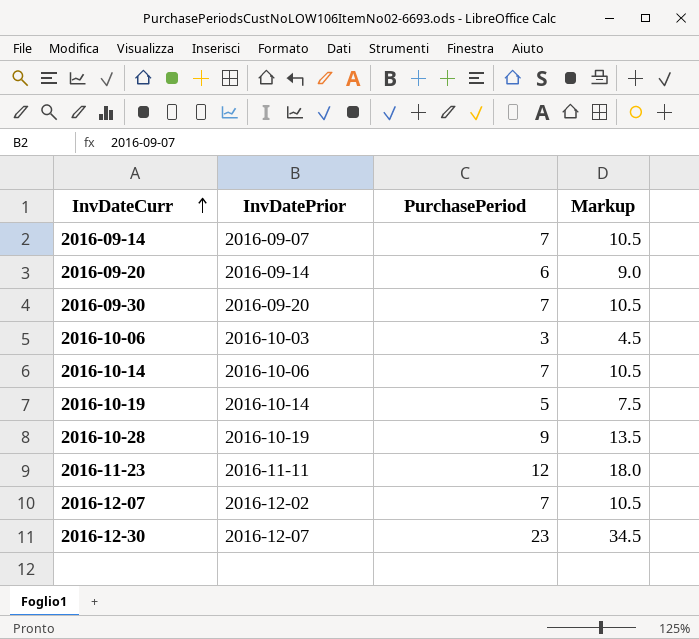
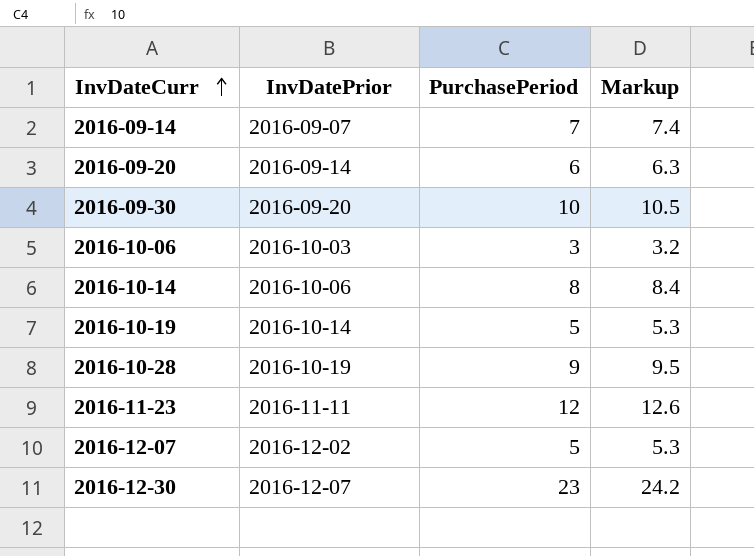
column Markup | formula: [PurchasePeriod] * 1.5 -> [PurchasePeriod] * 1.05
2016-09-30 | PurchasePeriod: 7 -> 10
2016-10-14 | PurchasePeriod: 7 -> 8
2016-12-07 | PurchasePeriod: 7 -> 5

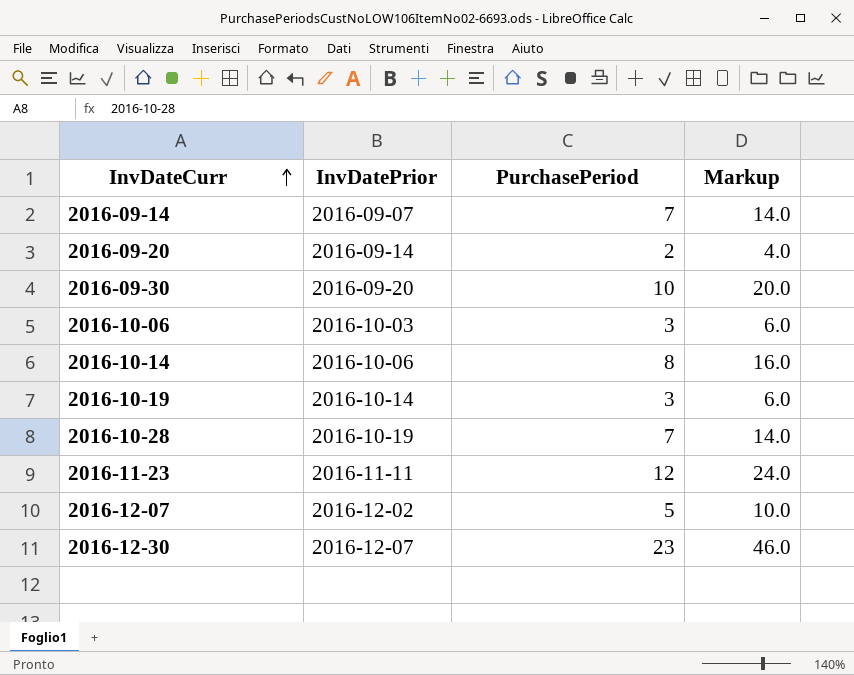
column Markup | formula: [PurchasePeriod] * 1.05 -> [PurchasePeriod] * 2
2016-09-20 | PurchasePeriod: 6 -> 2
2016-10-19 | PurchasePeriod: 5 -> 3
2016-10-28 | PurchasePeriod: 9 -> 7

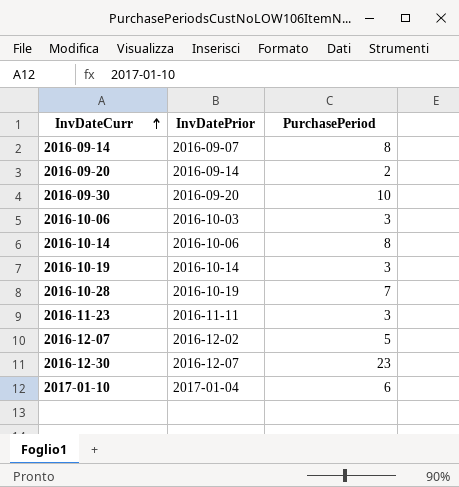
column Markup | formula: [PurchasePeriod] * 2 -> none
2016-09-14 | PurchasePeriod: 7 -> 8
2016-11-23 | PurchasePeriod: 12 -> 3
row 2017-01-10: none -> 2017-01-04 | 6

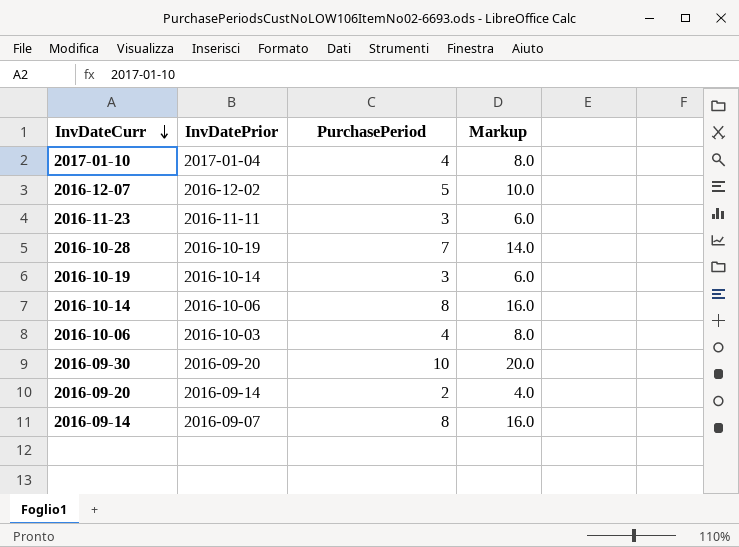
row order: InvDateCurr ascending -> InvDateCurr descending
column Markup | formula: none -> [PurchasePeriod] * 2
row 2016-12-30: 2016-12-07 | 23 -> none
2017-01-10 | PurchasePeriod: 6 -> 4
2016-10-06 | PurchasePeriod: 3 -> 4

